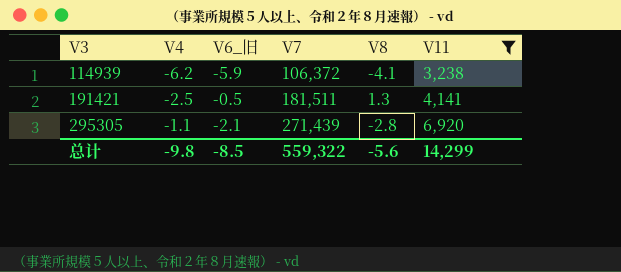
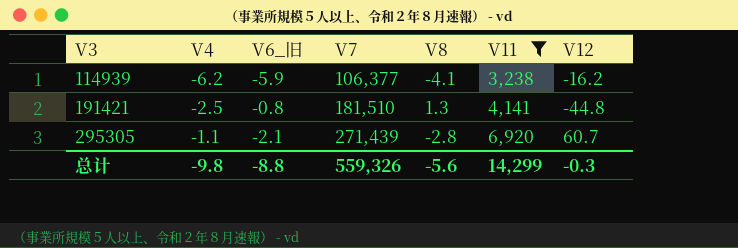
column V12 | position: none -> 7
114939 | V7: 106,372 -> 106,377
191421 | V6_旧: -0.5 -> -0.8
191421 | V7: 181,511 -> 181,510
总计 | V6_旧: -8.5 -> -8.8
总计 | V7: 559,322 -> 559,326

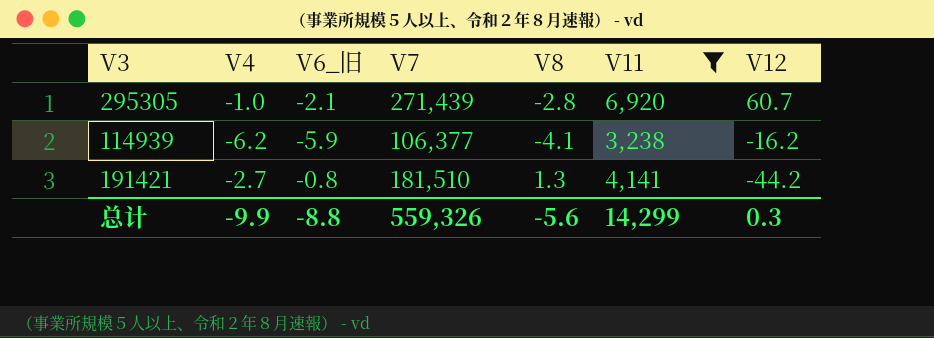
row order: V3 ascending -> V12 descending
295305 | V4: -1.1 -> -1.0
191421 | V4: -2.5 -> -2.7
191421 | V12: -44.8 -> -44.2
总计 | V4: -9.8 -> -9.9
总计 | V12: -0.3 -> 0.3

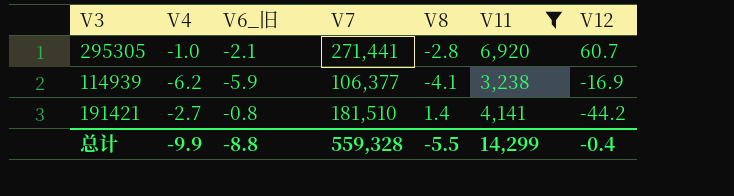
295305 | V7: 271,439 -> 271,441
114939 | V12: -16.2 -> -16.9
191421 | V8: 1.3 -> 1.4
总计 | V7: 559,326 -> 559,328
总计 | V8: -5.6 -> -5.5
总计 | V12: 0.3 -> -0.4

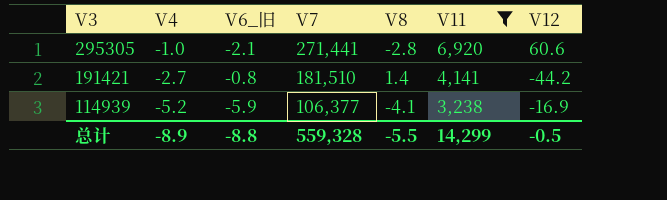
row order: V12 descending -> V3 descending
295305 | V12: 60.7 -> 60.6
114939 | V4: -6.2 -> -5.2
总计 | V4: -9.9 -> -8.9
总计 | V12: -0.4 -> -0.5

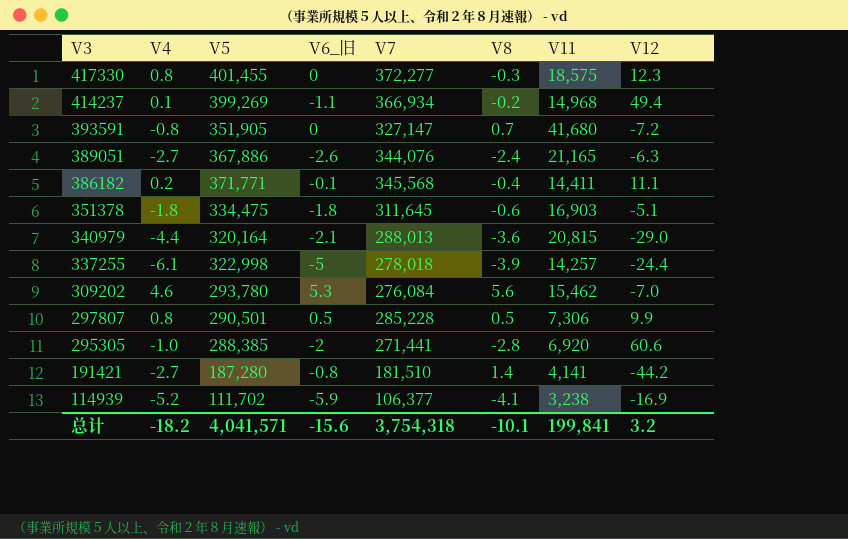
filter: V11 <= 6,920 -> none
column V5 | position: none -> 3
295305 | V6_旧: -2.1 -> -2
总计 | V4: -8.9 -> -18.2
总计 | V6_旧: -8.8 -> -15.6
总计 | V7: 559,328 -> 3,754,318
总计 | V8: -5.5 -> -10.1
总计 | V11: 14,299 -> 199,841
总计 | V12: -0.5 -> 3.2

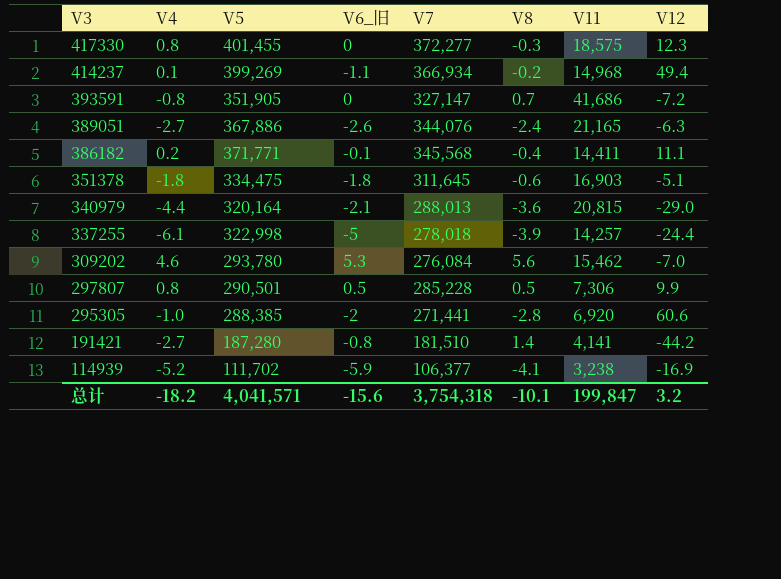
393591 | V11: 41,680 -> 41,686
总计 | V11: 199,841 -> 199,847

